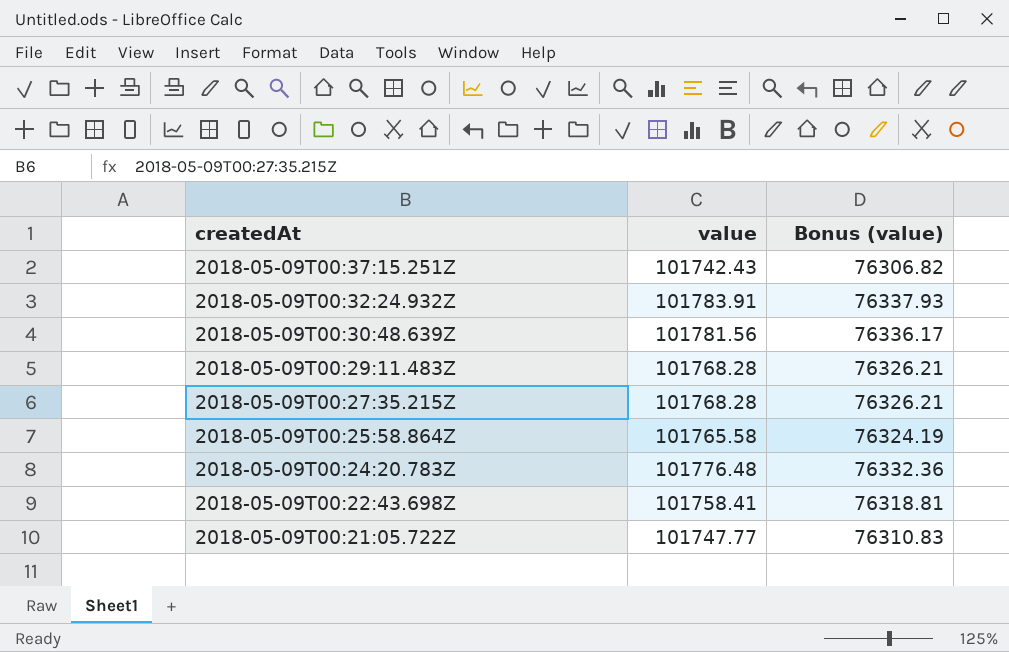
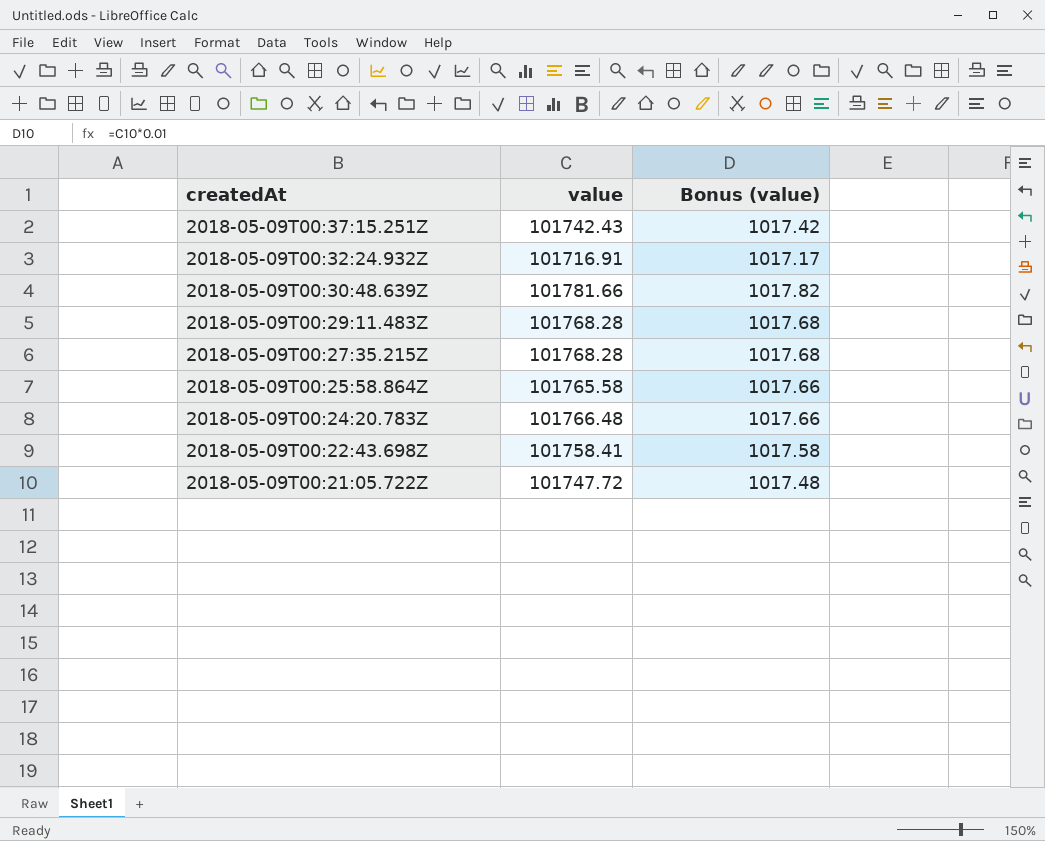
column Bonus (value) | formula: [value] * 0.75 -> [value] * 0.01
2018-05-09T00:32:24.932Z | value: 101783.91 -> 101716.91
2018-05-09T00:30:48.639Z | value: 101781.56 -> 101781.66
2018-05-09T00:24:20.783Z | value: 101776.48 -> 101766.48
2018-05-09T00:21:05.722Z | value: 101747.77 -> 101747.72

